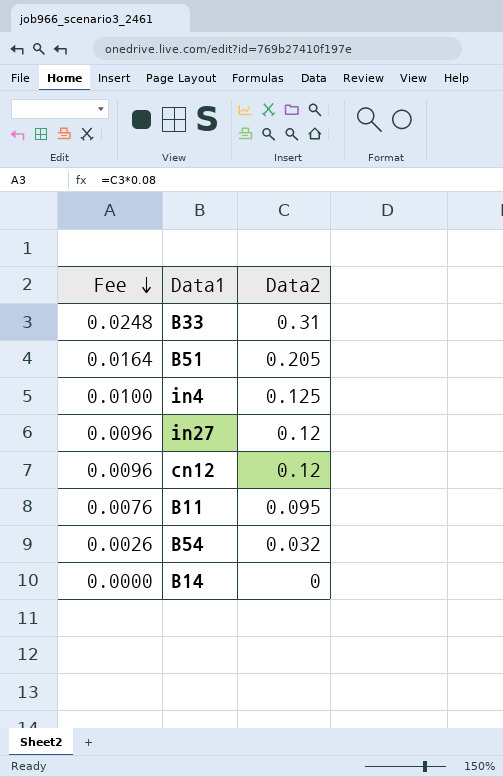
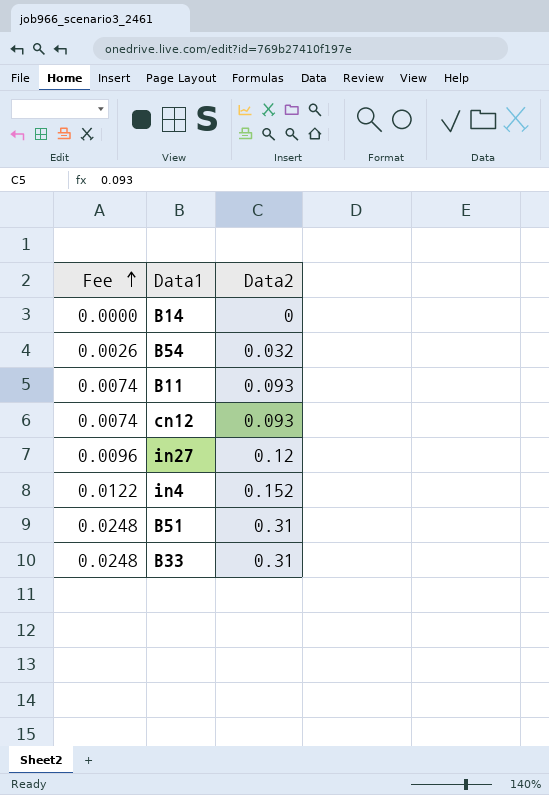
row order: Fee descending -> Fee ascending
B11 | Fee: 0.0076 -> 0.0074
B11 | Data2: 0.095 -> 0.093
cn12 | Fee: 0.0096 -> 0.0074
cn12 | Data2: 0.12 -> 0.093
in4 | Fee: 0.0100 -> 0.0122
in4 | Data2: 0.125 -> 0.152
B51 | Fee: 0.0164 -> 0.0248
B51 | Data2: 0.205 -> 0.31

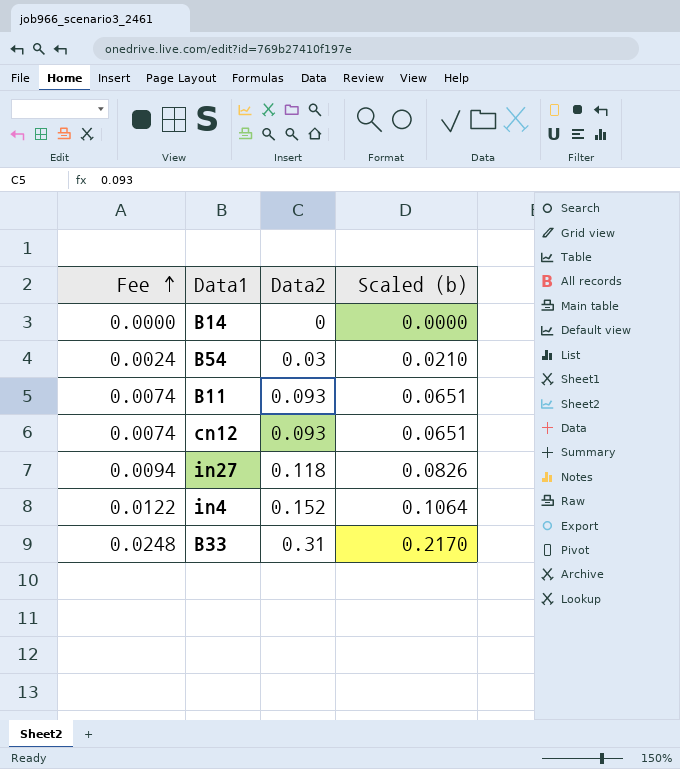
column Scaled (b) | formula: none -> [Data2] * 0.7
row B51: 0.0248 | 0.31 -> none
B54 | Fee: 0.0026 -> 0.0024
B54 | Data2: 0.032 -> 0.03
in27 | Fee: 0.0096 -> 0.0094
in27 | Data2: 0.12 -> 0.118

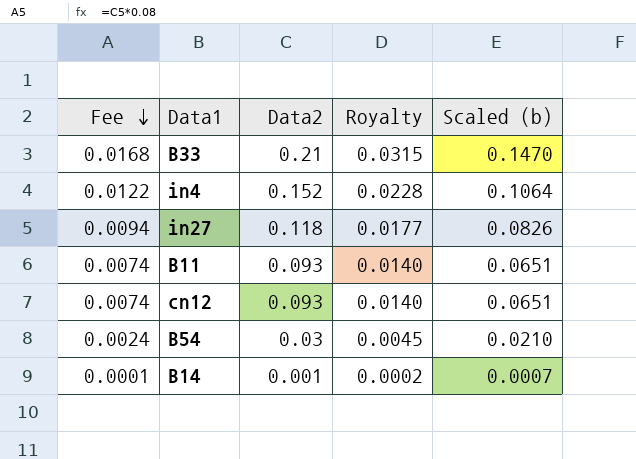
row order: Fee ascending -> Fee descending
column Royalty | formula: none -> [Data2] * 0.15
B33 | Fee: 0.0248 -> 0.0168
B33 | Data2: 0.31 -> 0.21
B33 | Scaled (b): 0.2170 -> 0.1470
B14 | Fee: 0.0000 -> 0.0001
B14 | Data2: 0 -> 0.001
B14 | Scaled (b): 0.0000 -> 0.0007

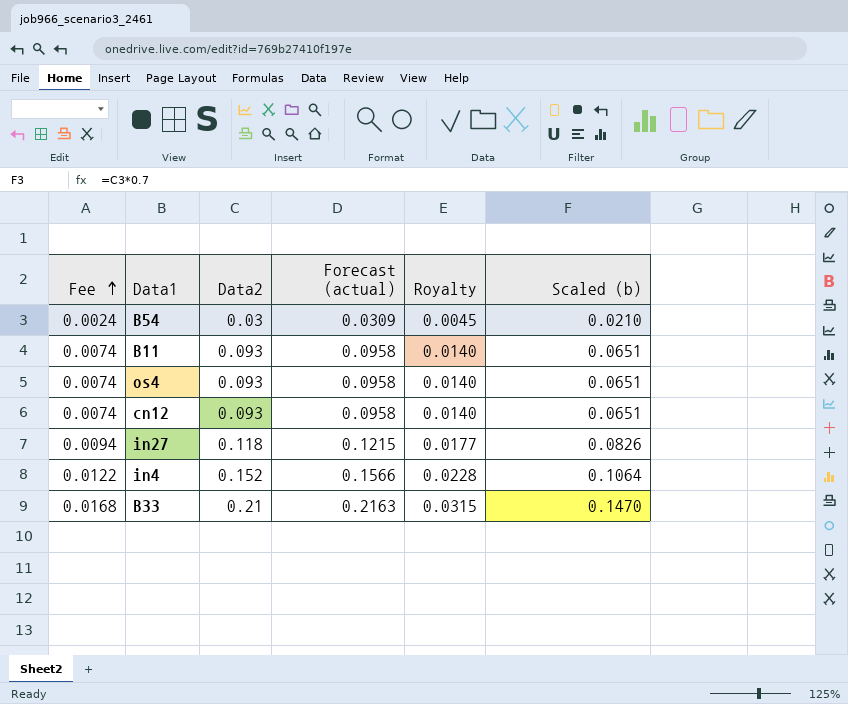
row order: Fee descending -> Fee ascending
column Forecast (actual) | formula: none -> [Data2] * 1.03
row B14: 0.0001 | 0.001 | 0.0002 | 0.0007 -> none
row os4: none -> 0.0074 | 0.093 | 0.0958 | 0.0140 | 0.0651

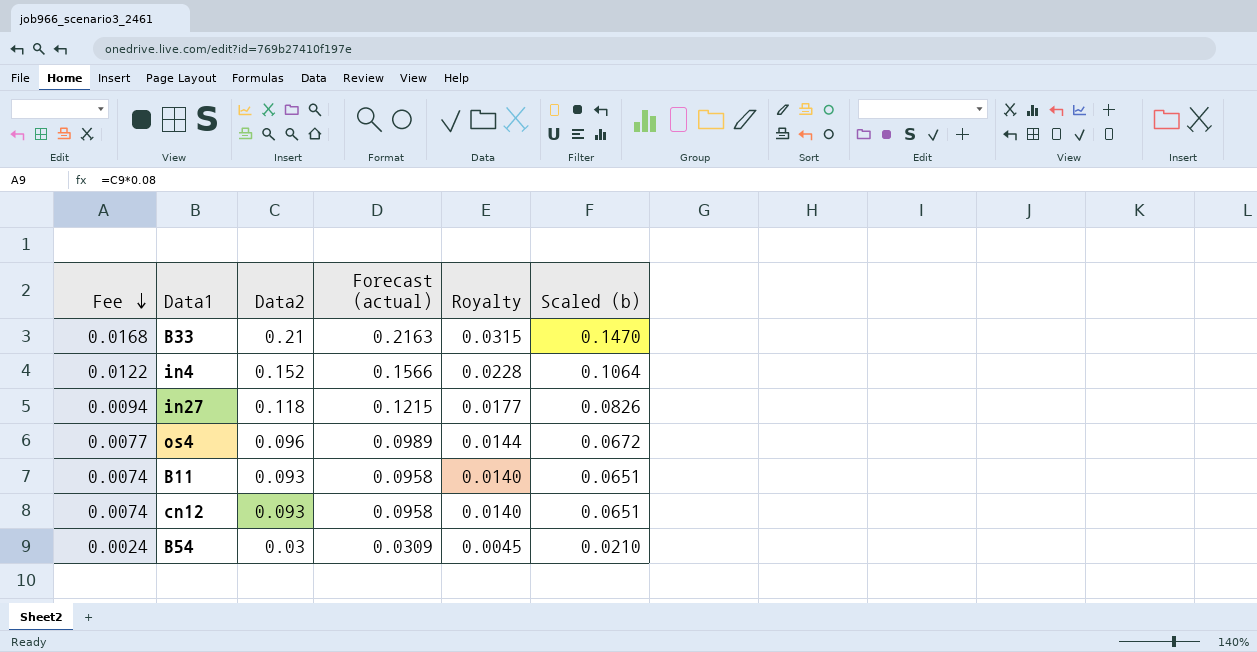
row order: Fee ascending -> Fee descending
os4 | Fee: 0.0074 -> 0.0077
os4 | Data2: 0.093 -> 0.096
os4 | Forecast (actual): 0.0958 -> 0.0989
os4 | Royalty: 0.0140 -> 0.0144
os4 | Scaled (b): 0.0651 -> 0.0672

